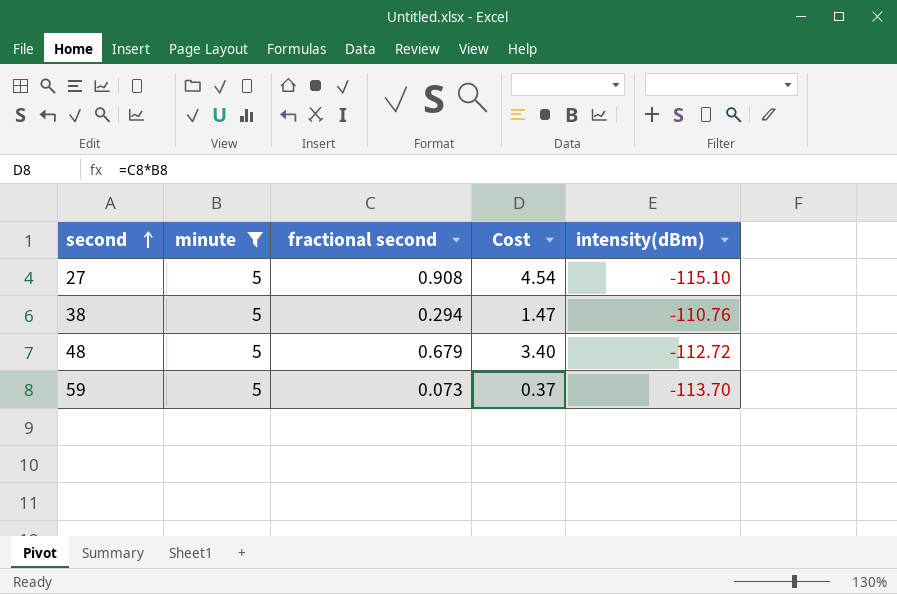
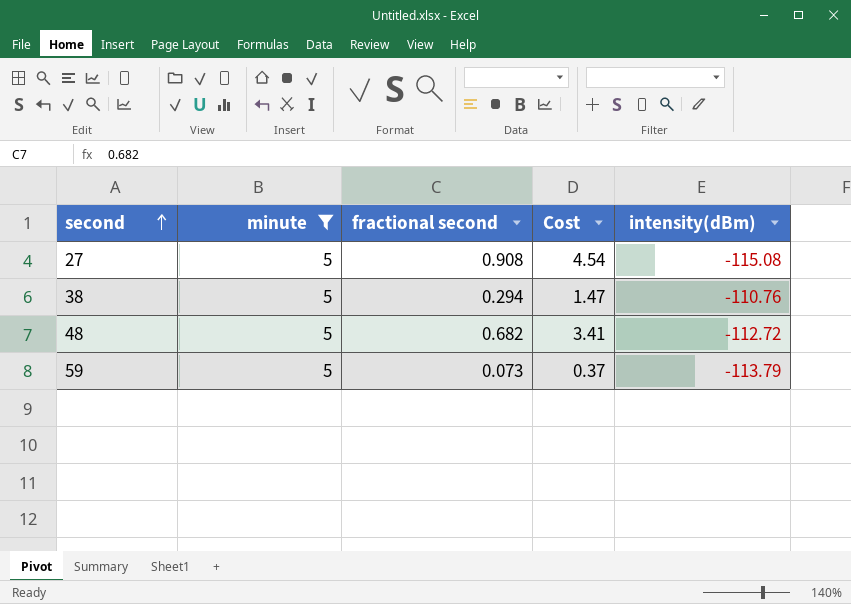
27 | intensity(dBm): -115.10 -> -115.08
48 | fractional second: 0.679 -> 0.682
48 | Cost: 3.40 -> 3.41
59 | intensity(dBm): -113.70 -> -113.79

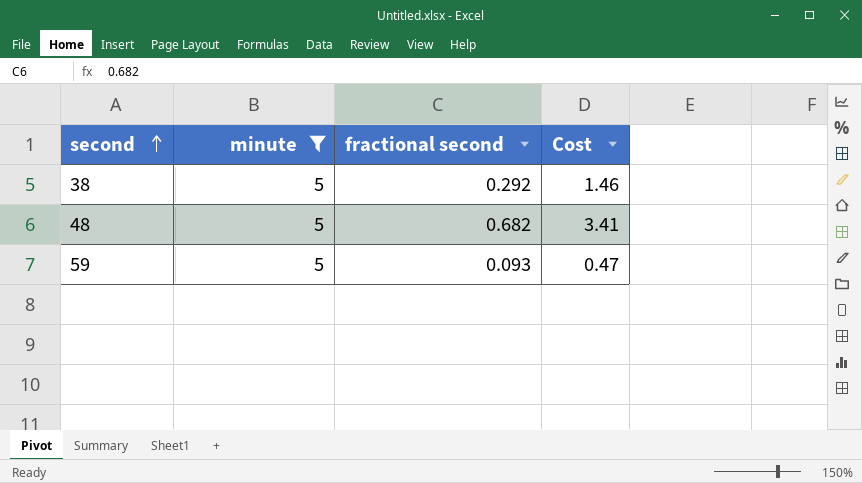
column intensity(dBm) | position: 5 -> none
row 27: 5 | 0.908 | 4.54 | -115.08 -> none
38 | fractional second: 0.294 -> 0.292
38 | Cost: 1.47 -> 1.46
59 | fractional second: 0.073 -> 0.093
59 | Cost: 0.37 -> 0.47

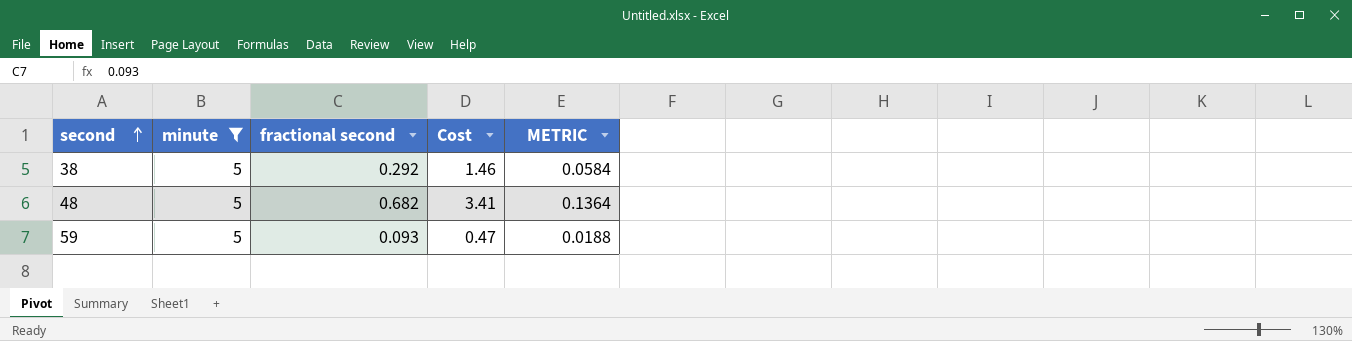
column METRIC | formula: none -> [Cost] * 0.04

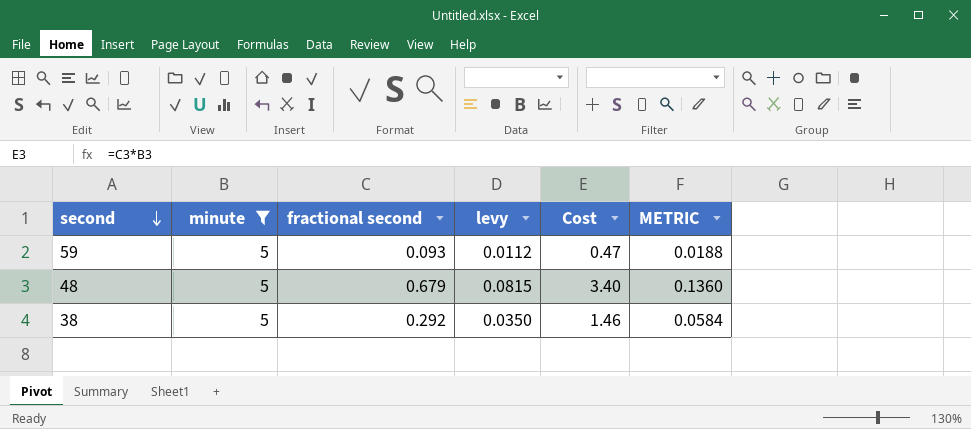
row order: second ascending -> second descending
column levy | formula: none -> [fractional second] * 0.12
48 | fractional second: 0.682 -> 0.679
48 | Cost: 3.41 -> 3.40
48 | METRIC: 0.1364 -> 0.1360

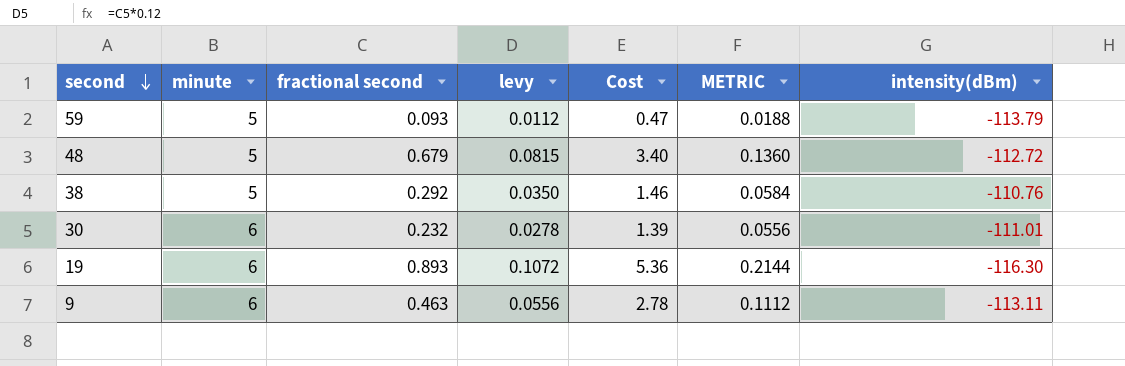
filter: minute = 5 -> none
column intensity(dBm) | position: none -> 7

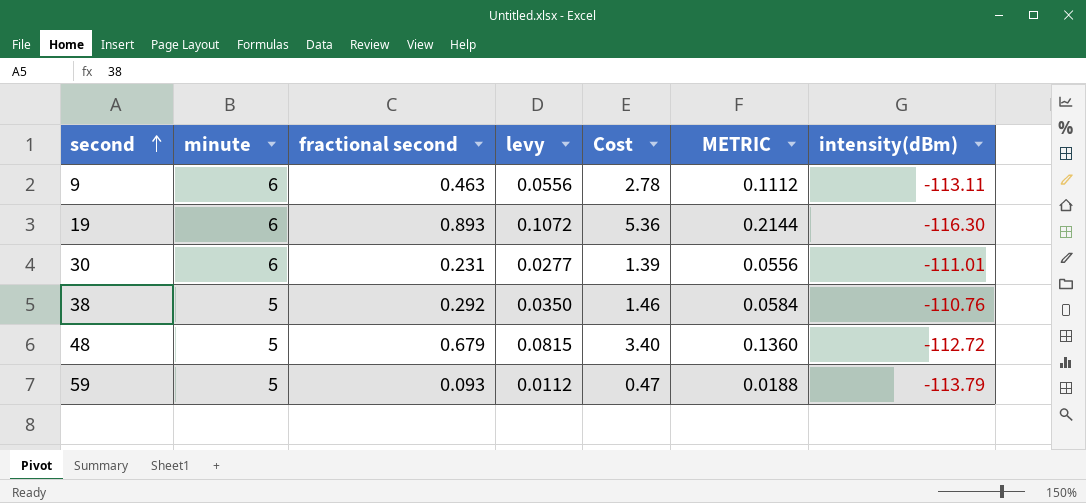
row order: second descending -> second ascending
30 | fractional second: 0.232 -> 0.231
30 | levy: 0.0278 -> 0.0277

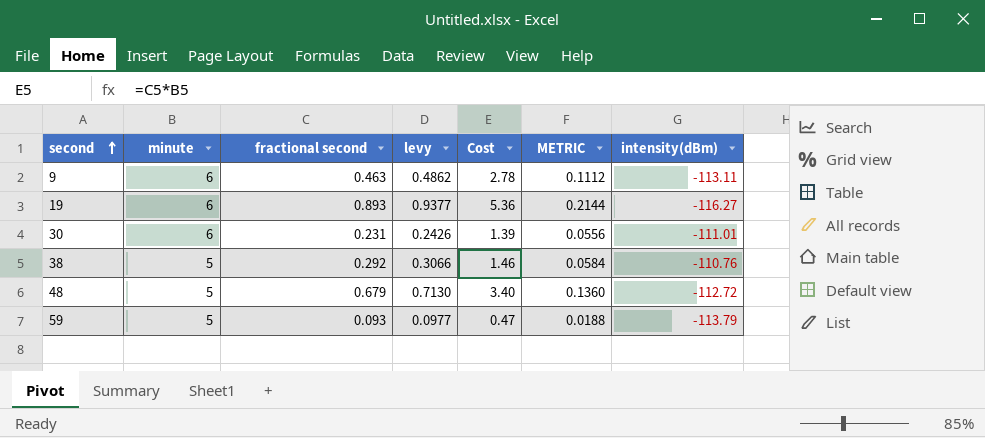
column levy | formula: [fractional second] * 0.12 -> [fractional second] * 1.05
19 | intensity(dBm): -116.30 -> -116.27

